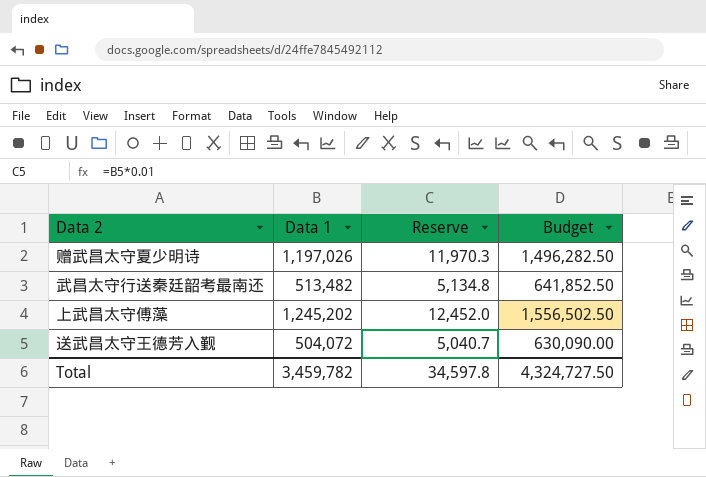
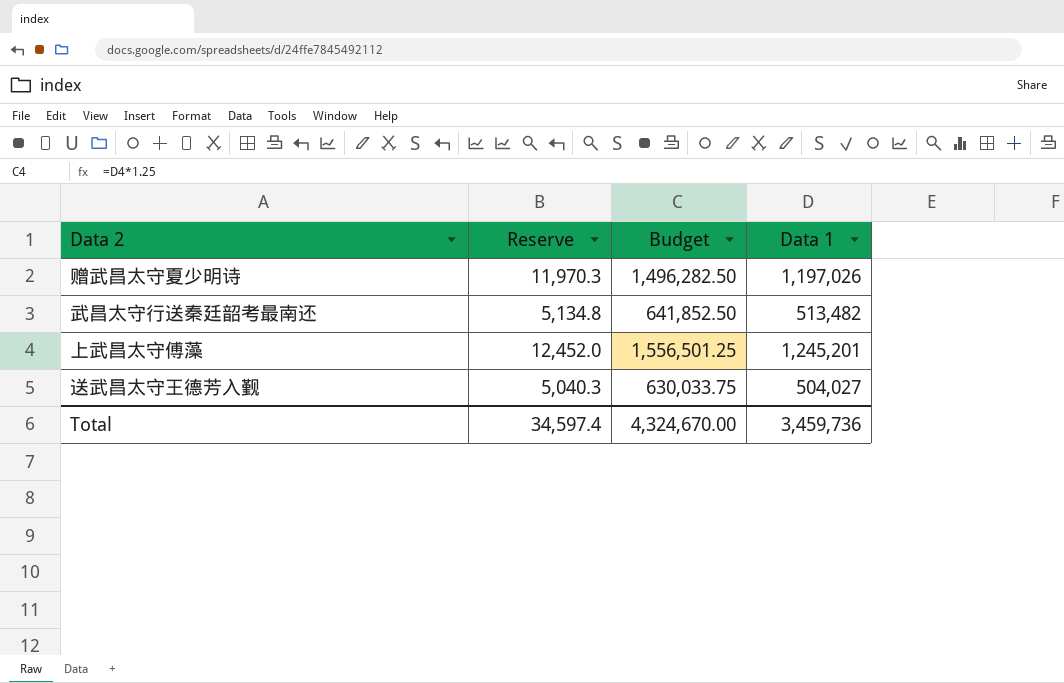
column Data 1 | position: 2 -> 4
上武昌太守傅藻 | Budget: 1,556,502.50 -> 1,556,501.25
上武昌太守傅藻 | Data 1: 1,245,202 -> 1,245,201
送武昌太守王德芳入觐 | Reserve: 5,040.7 -> 5,040.3
送武昌太守王德芳入觐 | Budget: 630,090.00 -> 630,033.75
送武昌太守王德芳入觐 | Data 1: 504,072 -> 504,027
Total | Reserve: 34,597.8 -> 34,597.4
Total | Budget: 4,324,727.50 -> 4,324,670.00
Total | Data 1: 3,459,782 -> 3,459,736

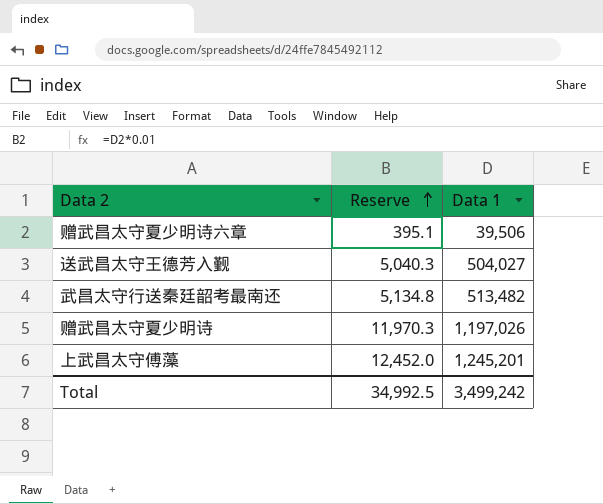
row order: none -> Reserve ascending
column Budget | formula: [Data 1] * 1.25 -> none
row 赠武昌太守夏少明诗六章: none -> 395.1 | 39,506
Total | Reserve: 34,597.4 -> 34,992.5
Total | Data 1: 3,459,736 -> 3,499,242

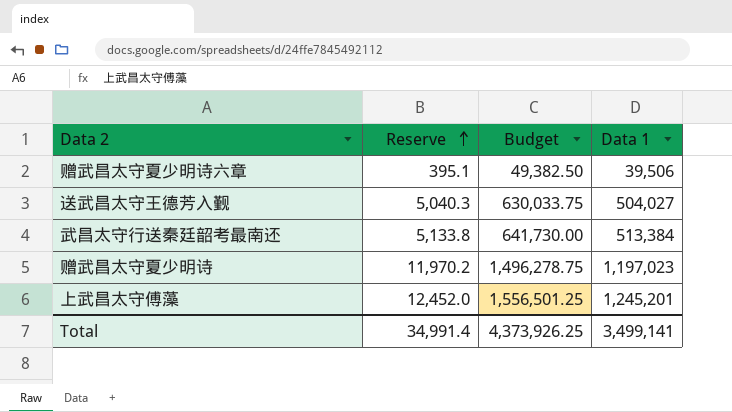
column Budget | formula: none -> [Data 1] * 1.25
武昌太守行送秦廷韶考最南还 | Reserve: 5,134.8 -> 5,133.8
武昌太守行送秦廷韶考最南还 | Data 1: 513,482 -> 513,384
赠武昌太守夏少明诗 | Reserve: 11,970.3 -> 11,970.2
赠武昌太守夏少明诗 | Data 1: 1,197,026 -> 1,197,023
Total | Reserve: 34,992.5 -> 34,991.4
Total | Data 1: 3,499,242 -> 3,499,141

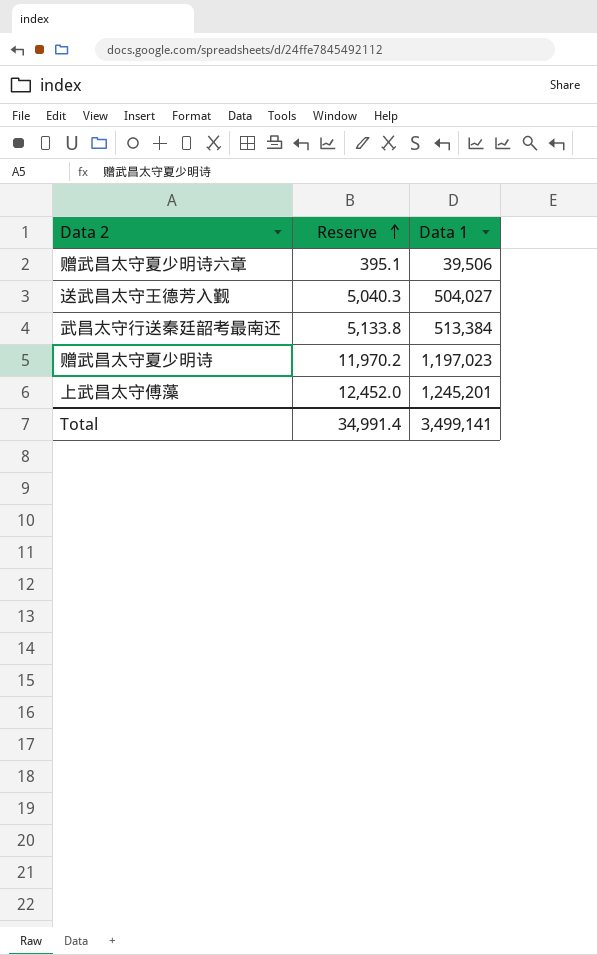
column Budget | formula: [Data 1] * 1.25 -> none

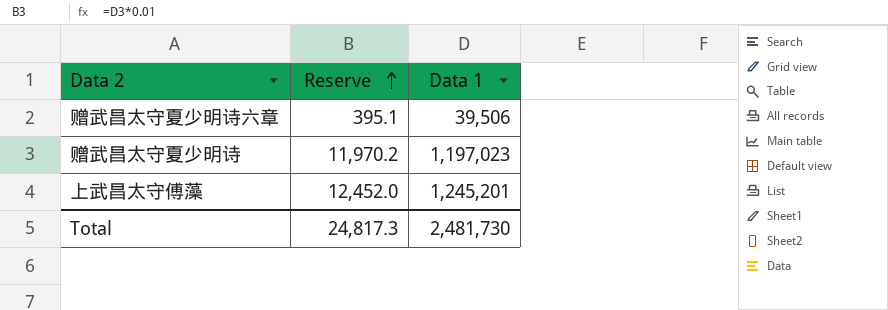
row 送武昌太守王德芳入觐: 5,040.3 | 504,027 -> none
row 武昌太守行送秦廷韶考最南还: 5,133.8 | 513,384 -> none
Total | Reserve: 34,991.4 -> 24,817.3
Total | Data 1: 3,499,141 -> 2,481,730

